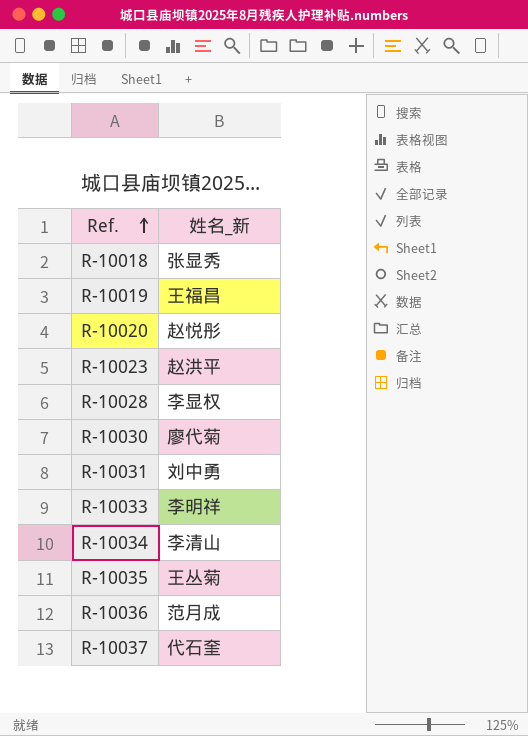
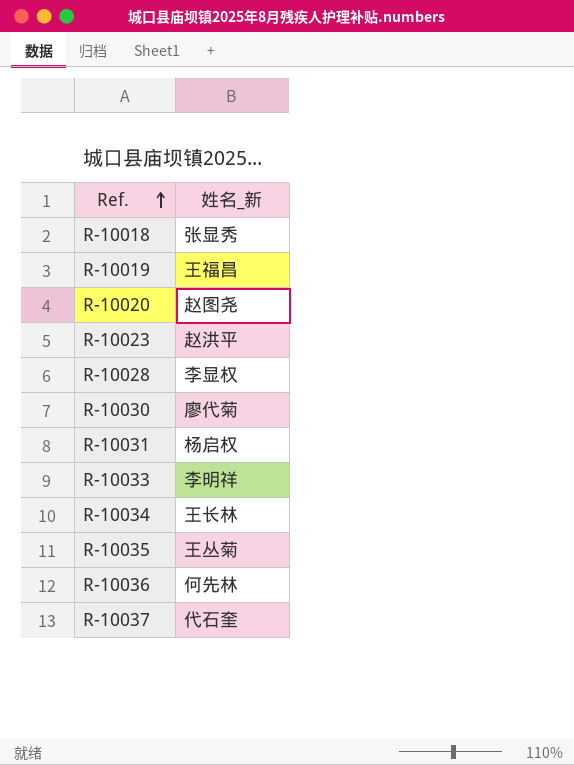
R-10020 | 姓名_新: 赵悦彤 -> 赵图尧
R-10031 | 姓名_新: 刘中勇 -> 杨启权
R-10034 | 姓名_新: 李清山 -> 王长林
R-10036 | 姓名_新: 范月成 -> 何先林

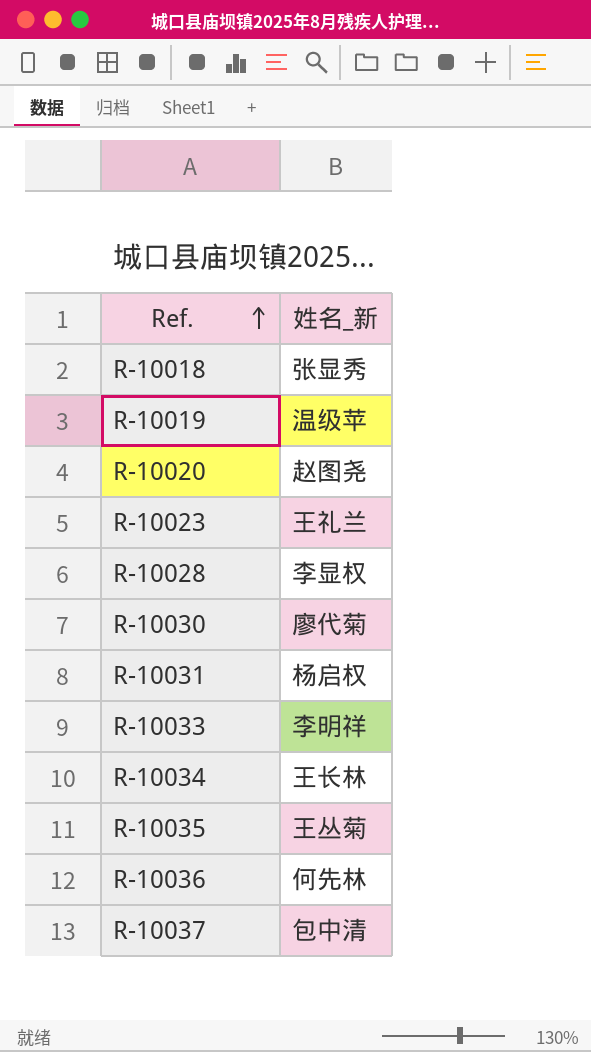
R-10019 | 姓名_新: 王福昌 -> 温级苹
R-10023 | 姓名_新: 赵洪平 -> 王礼兰
R-10037 | 姓名_新: 代石奎 -> 包中清

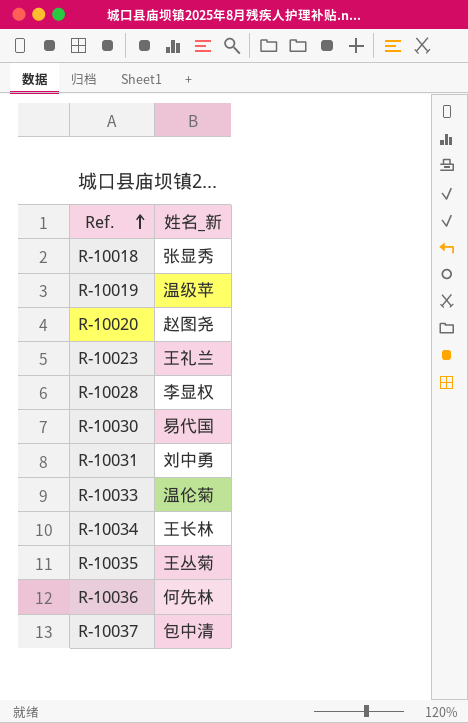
R-10030 | 姓名_新: 廖代菊 -> 易代国
R-10031 | 姓名_新: 杨启权 -> 刘中勇
R-10033 | 姓名_新: 李明祥 -> 温伦菊

